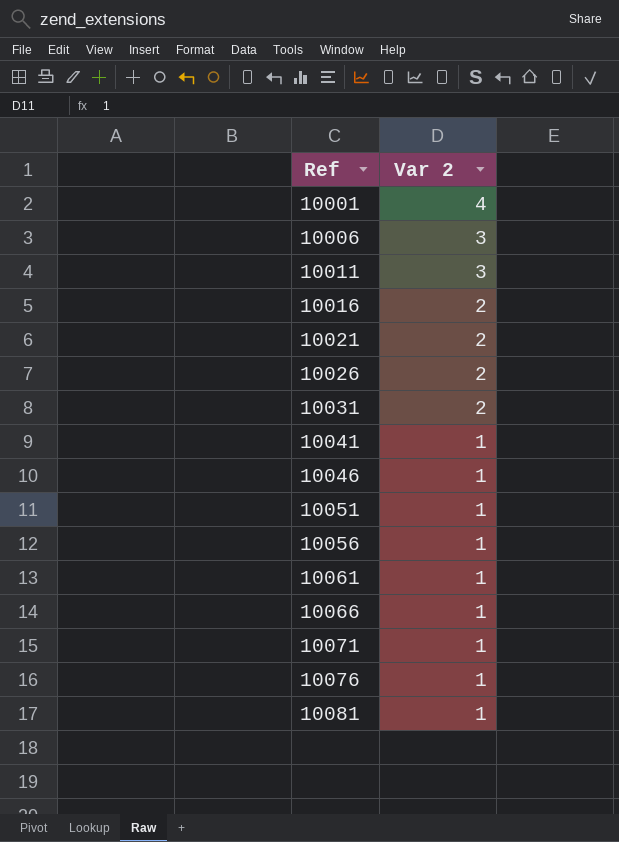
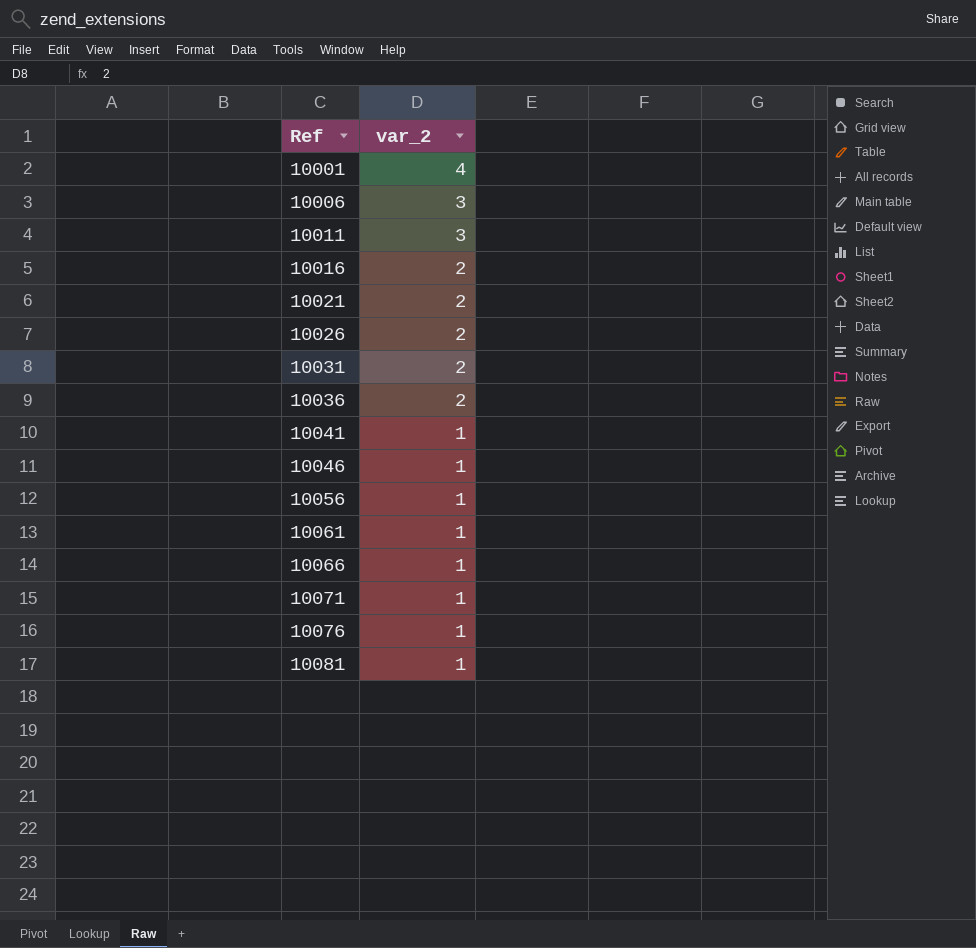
column name: Var 2 -> var_2
row 10051: 1 -> none
row 10036: none -> 2

